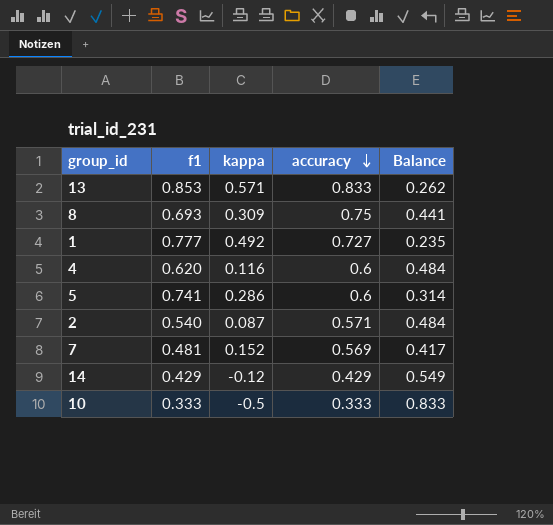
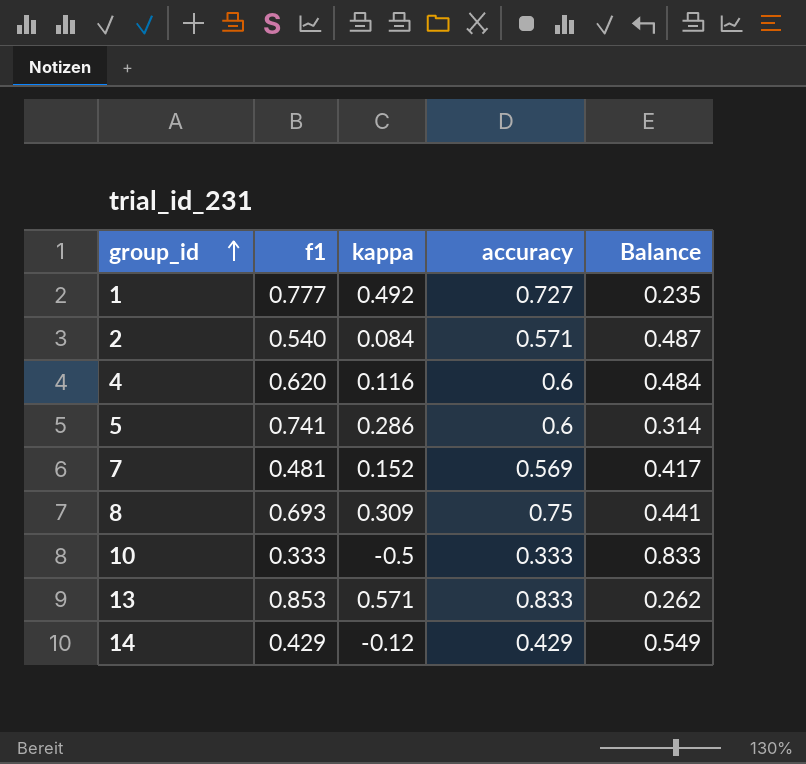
row order: accuracy descending -> group_id ascending
2 | kappa: 0.087 -> 0.084
2 | Balance: 0.484 -> 0.487

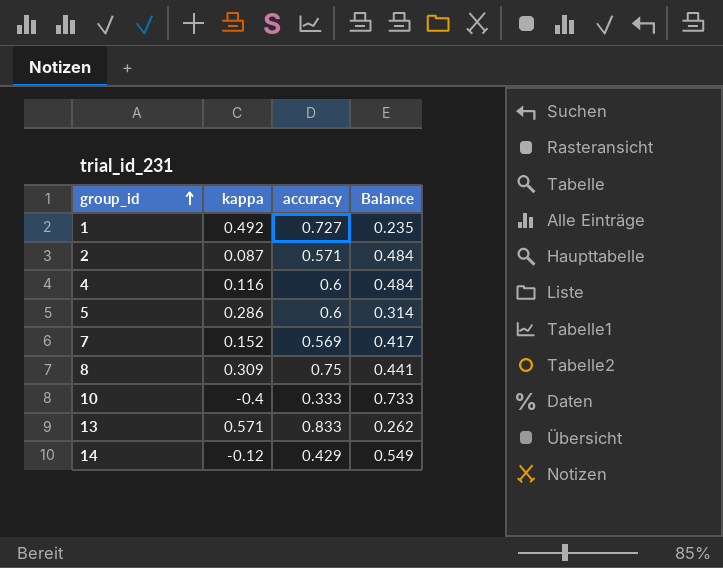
column f1 | position: 2 -> none
2 | kappa: 0.084 -> 0.087
2 | Balance: 0.487 -> 0.484
10 | kappa: -0.5 -> -0.4
10 | Balance: 0.833 -> 0.733

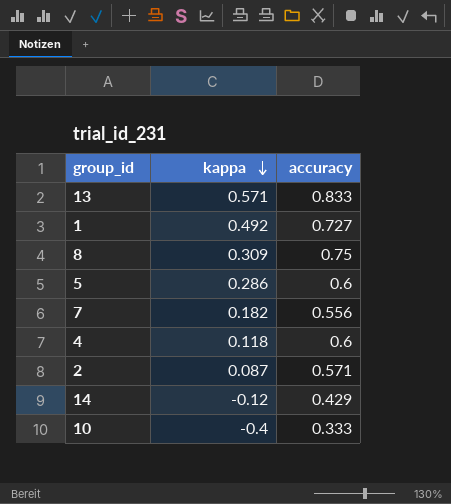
row order: group_id ascending -> kappa descending
column Balance | formula: [accuracy] - [kappa] -> none
7 | kappa: 0.152 -> 0.182
7 | accuracy: 0.569 -> 0.556
4 | kappa: 0.116 -> 0.118

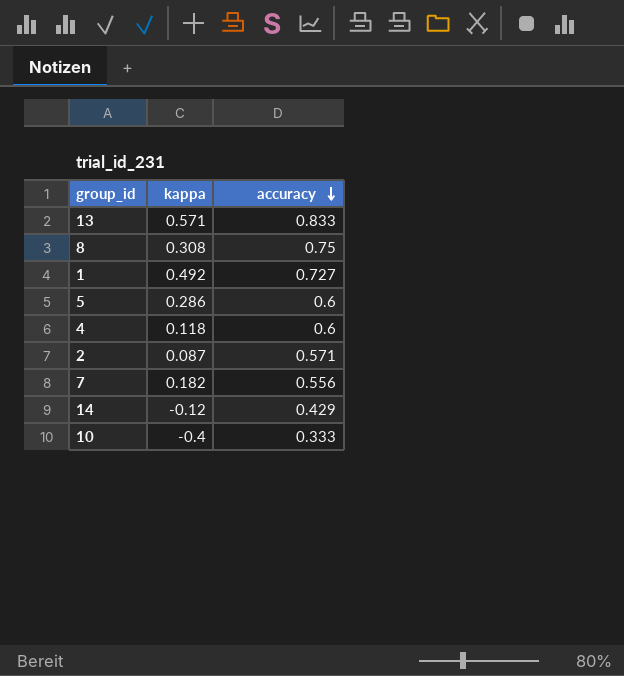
row order: kappa descending -> accuracy descending
8 | kappa: 0.309 -> 0.308

